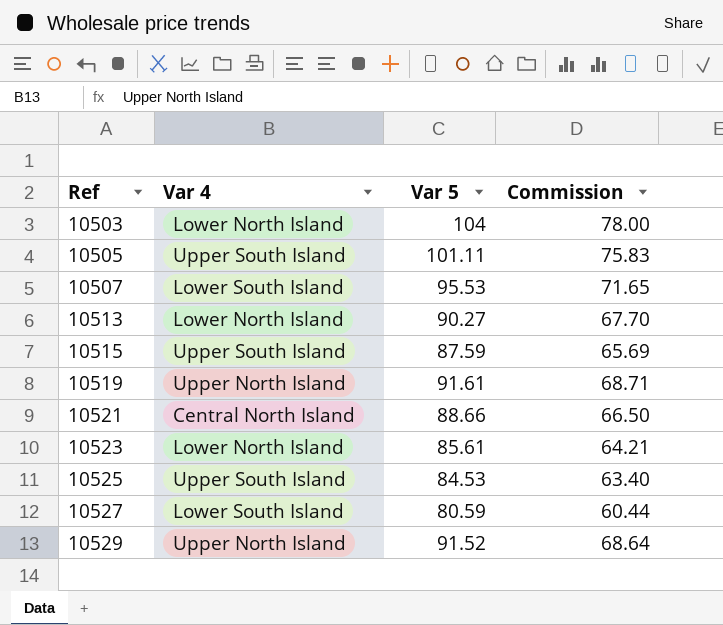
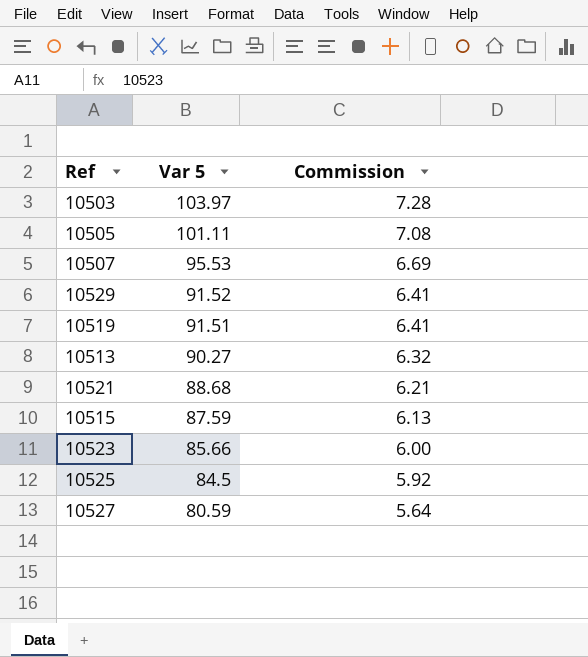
row order: Ref ascending -> Var 5 descending
column Var 4 | position: 2 -> none
column Commission | formula: [Var 5] * 0.75 -> [Var 5] * 0.07
10503 | Var 5: 104 -> 103.97
10519 | Var 5: 91.61 -> 91.51
10521 | Var 5: 88.66 -> 88.68
10523 | Var 5: 85.61 -> 85.66
10525 | Var 5: 84.53 -> 84.5

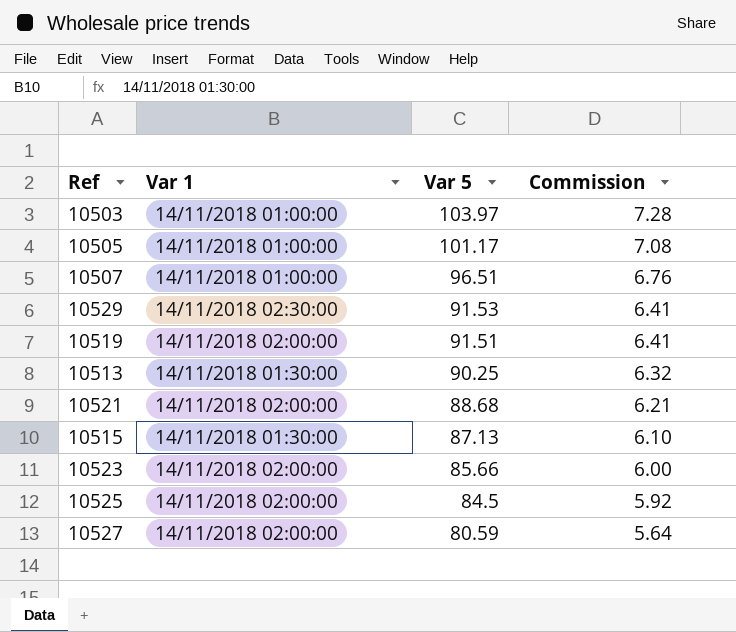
column Var 1 | position: none -> 2
10505 | Var 5: 101.11 -> 101.17
10507 | Var 5: 95.53 -> 96.51
10507 | Commission: 6.69 -> 6.76
10529 | Var 5: 91.52 -> 91.53
10513 | Var 5: 90.27 -> 90.25
10515 | Var 5: 87.59 -> 87.13
10515 | Commission: 6.13 -> 6.10

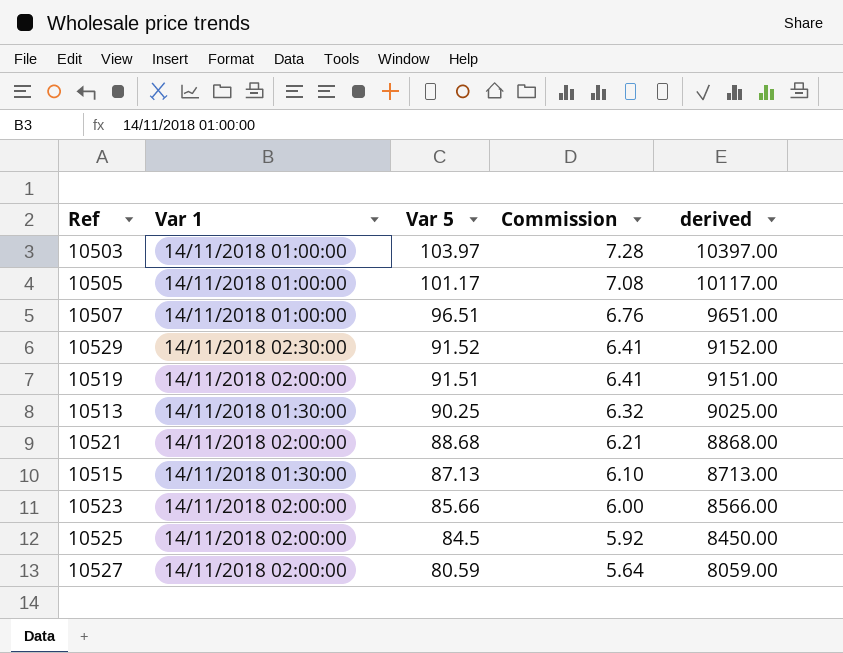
column derived | formula: none -> [Var 5] * 100
10529 | Var 5: 91.53 -> 91.52

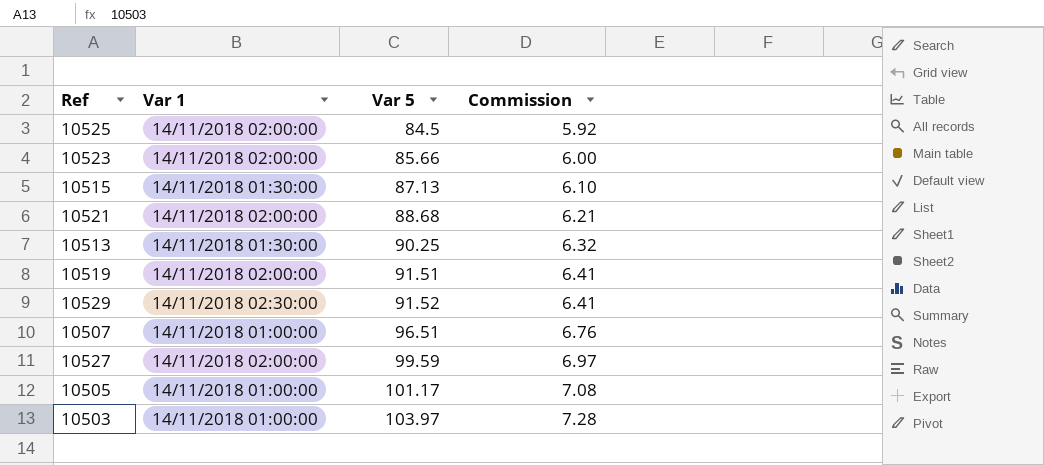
row order: Var 5 descending -> Var 5 ascending
column derived | formula: [Var 5] * 100 -> none
10527 | Var 5: 80.59 -> 99.59
10527 | Commission: 5.64 -> 6.97

